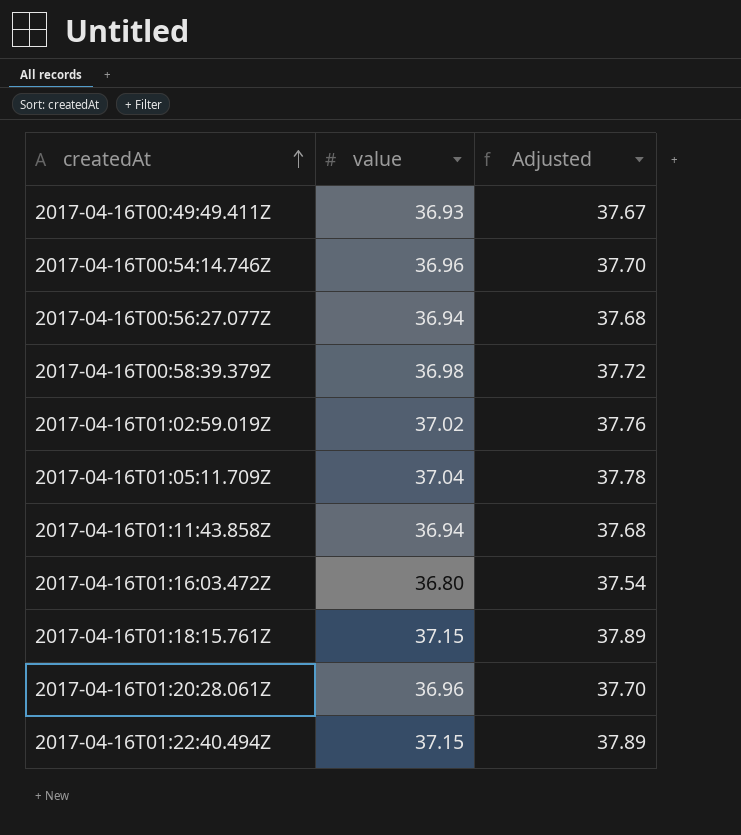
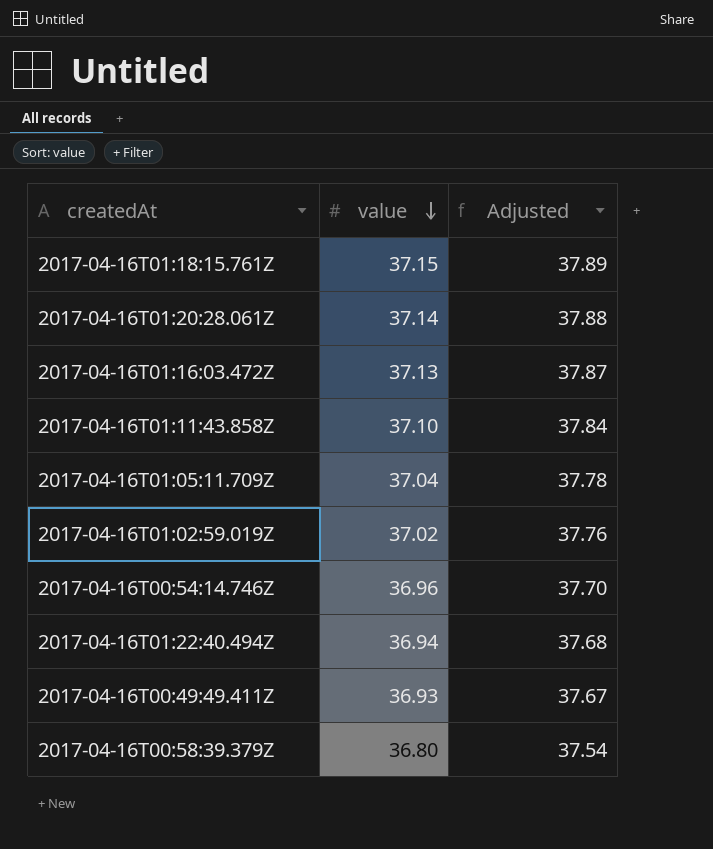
row order: createdAt ascending -> value descending
row 2017-04-16T00:56:27.077Z: 36.94 | 37.68 -> none
2017-04-16T01:20:28.061Z | value: 36.96 -> 37.14
2017-04-16T01:20:28.061Z | Adjusted: 37.70 -> 37.88
2017-04-16T01:16:03.472Z | value: 36.80 -> 37.13
2017-04-16T01:16:03.472Z | Adjusted: 37.54 -> 37.87
2017-04-16T01:11:43.858Z | value: 36.94 -> 37.10
2017-04-16T01:11:43.858Z | Adjusted: 37.68 -> 37.84
2017-04-16T01:22:40.494Z | value: 37.15 -> 36.94
2017-04-16T01:22:40.494Z | Adjusted: 37.89 -> 37.68
2017-04-16T00:58:39.379Z | value: 36.98 -> 36.80
2017-04-16T00:58:39.379Z | Adjusted: 37.72 -> 37.54

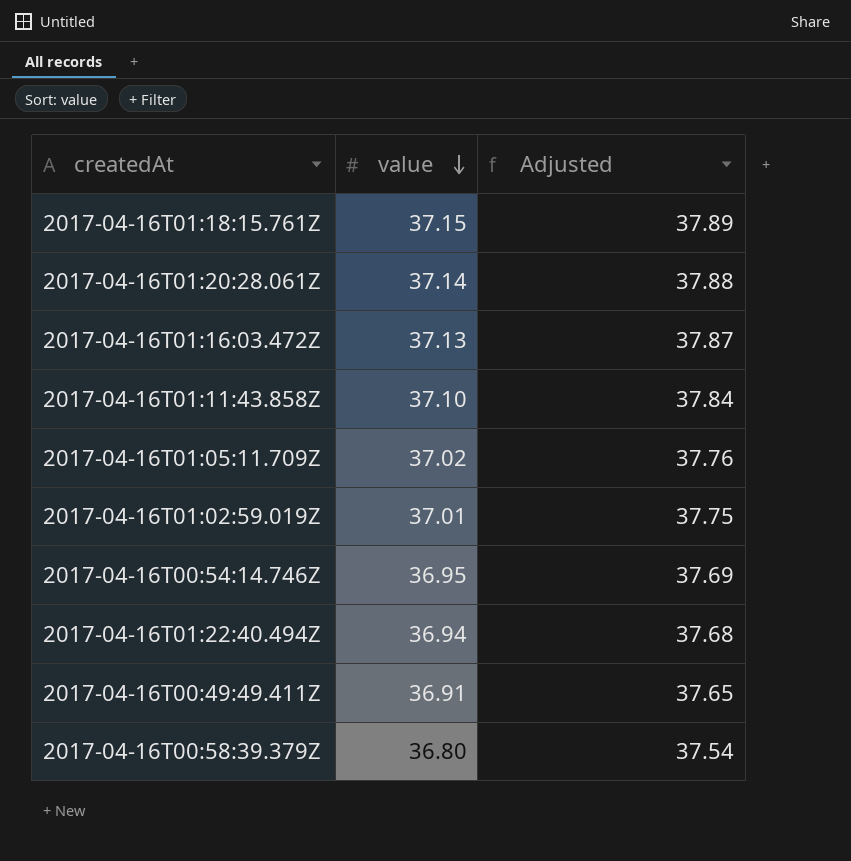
2017-04-16T01:05:11.709Z | value: 37.04 -> 37.02
2017-04-16T01:05:11.709Z | Adjusted: 37.78 -> 37.76
2017-04-16T01:02:59.019Z | value: 37.02 -> 37.01
2017-04-16T01:02:59.019Z | Adjusted: 37.76 -> 37.75
2017-04-16T00:54:14.746Z | value: 36.96 -> 36.95
2017-04-16T00:54:14.746Z | Adjusted: 37.70 -> 37.69
2017-04-16T00:49:49.411Z | value: 36.93 -> 36.91
2017-04-16T00:49:49.411Z | Adjusted: 37.67 -> 37.65

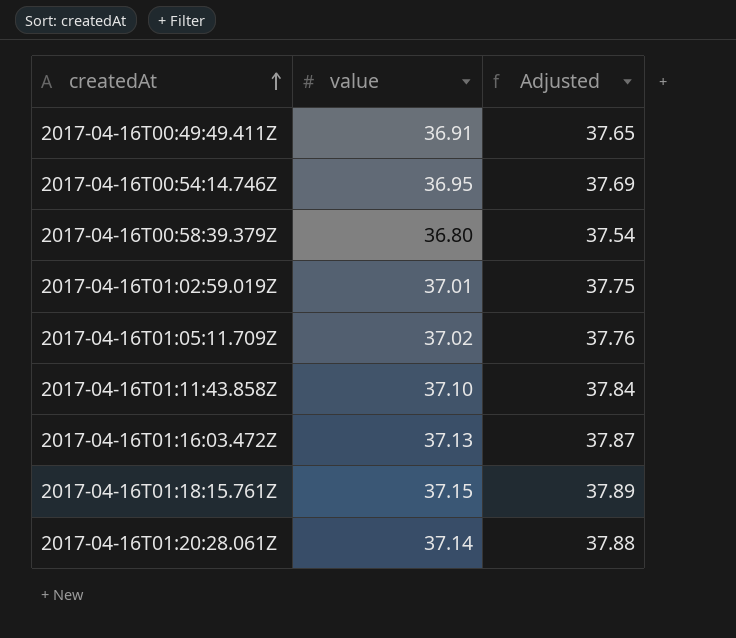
row order: value descending -> createdAt ascending
row 2017-04-16T01:22:40.494Z: 36.94 | 37.68 -> none

